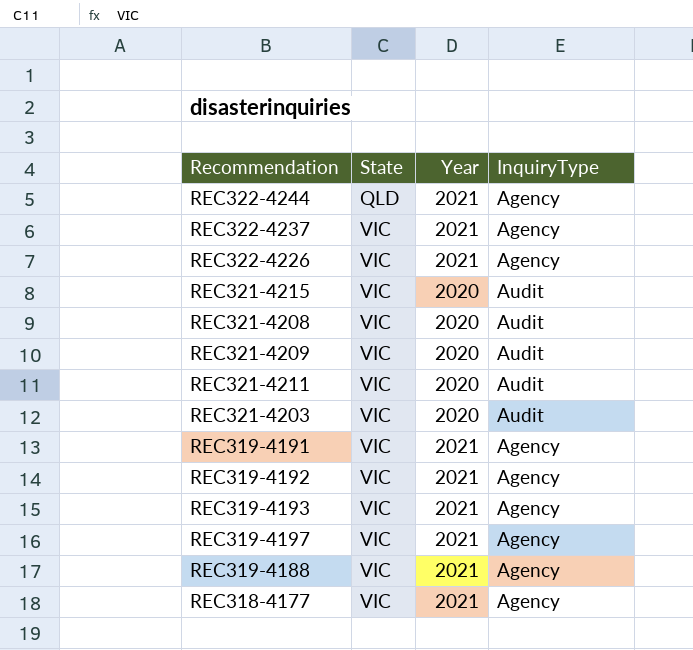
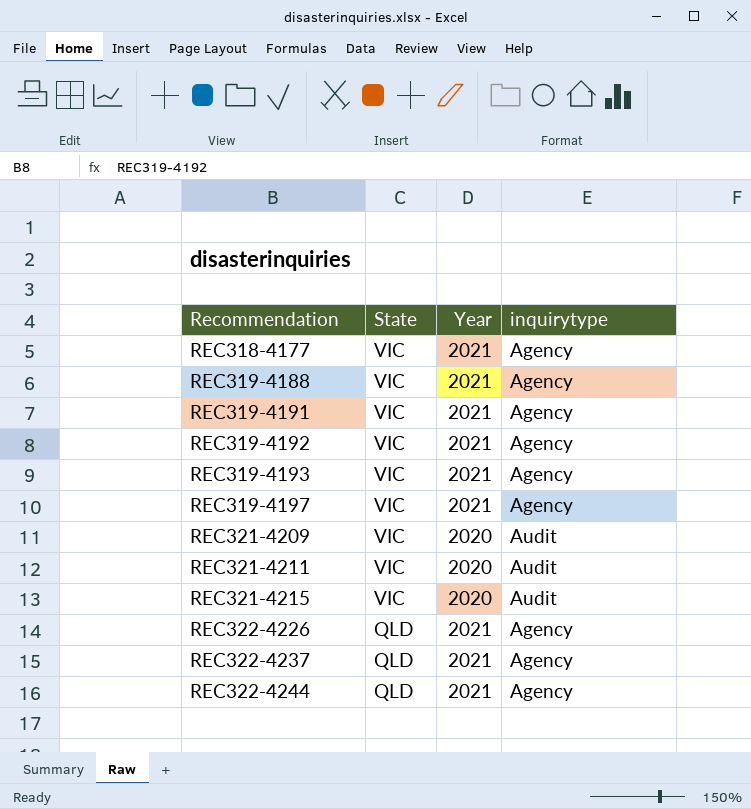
row order: State ascending -> Recommendation ascending
column name: InquiryType -> inquirytype
row REC321-4208: VIC | 2020 | Audit -> none
row REC321-4203: VIC | 2020 | Audit -> none
REC322-4226 | State: VIC -> QLD
REC322-4237 | State: VIC -> QLD

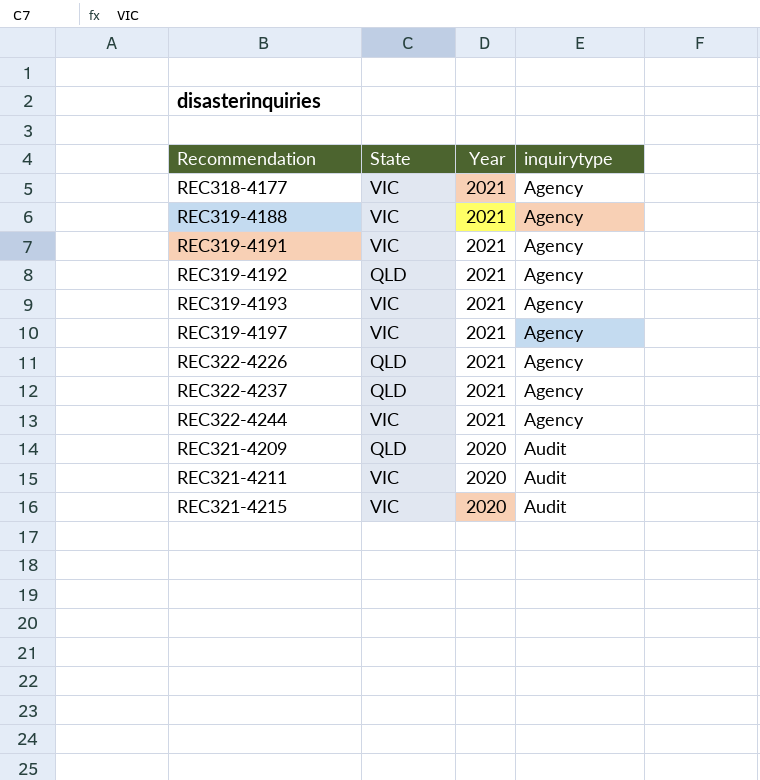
row order: Recommendation ascending -> Year descending
REC319-4192 | State: VIC -> QLD
REC322-4244 | State: QLD -> VIC
REC321-4209 | State: VIC -> QLD

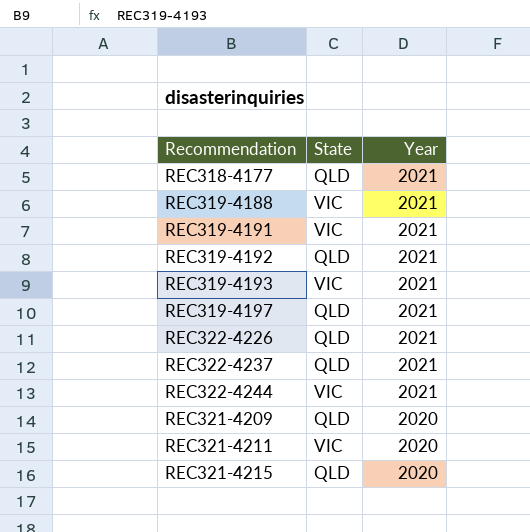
column inquirytype | position: 4 -> none
REC318-4177 | State: VIC -> QLD
REC319-4197 | State: VIC -> QLD
REC321-4215 | State: VIC -> QLD

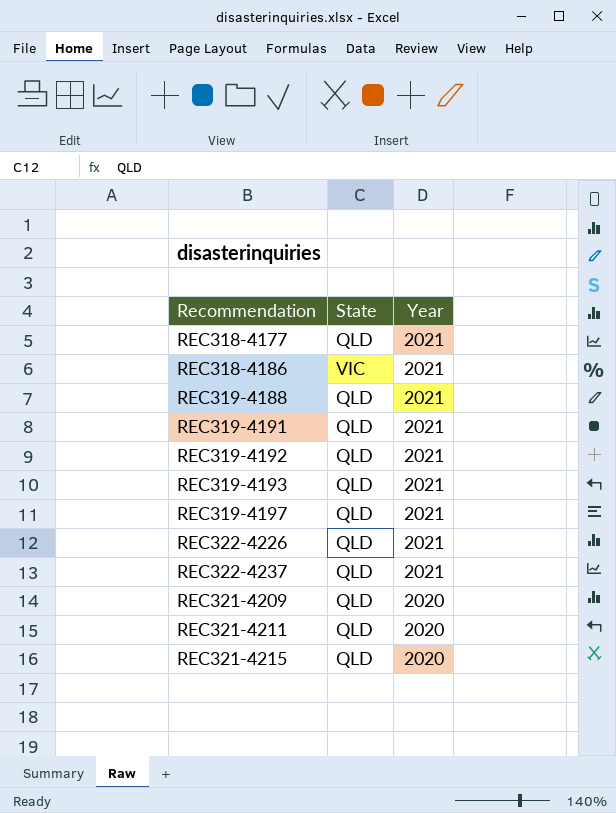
row REC322-4244: VIC | 2021 -> none
row REC318-4186: none -> VIC | 2021
REC319-4188 | State: VIC -> QLD
REC319-4191 | State: VIC -> QLD
REC319-4193 | State: VIC -> QLD
REC321-4211 | State: VIC -> QLD

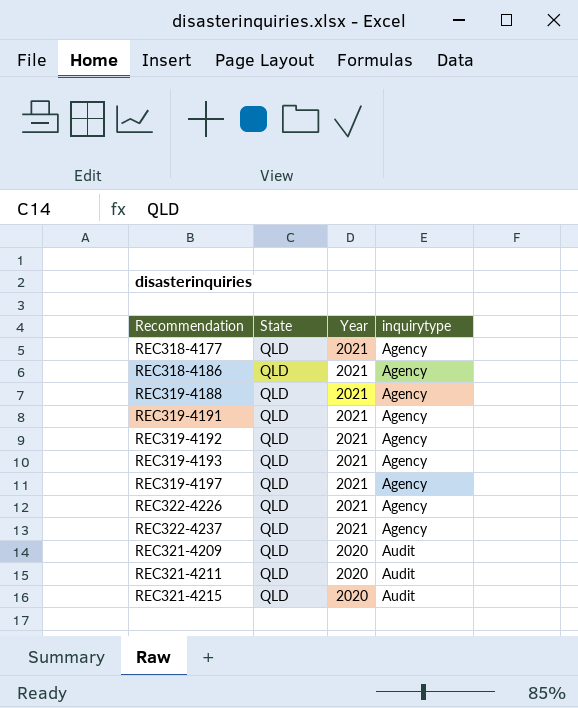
column inquirytype | position: none -> 4
REC318-4186 | State: VIC -> QLD

